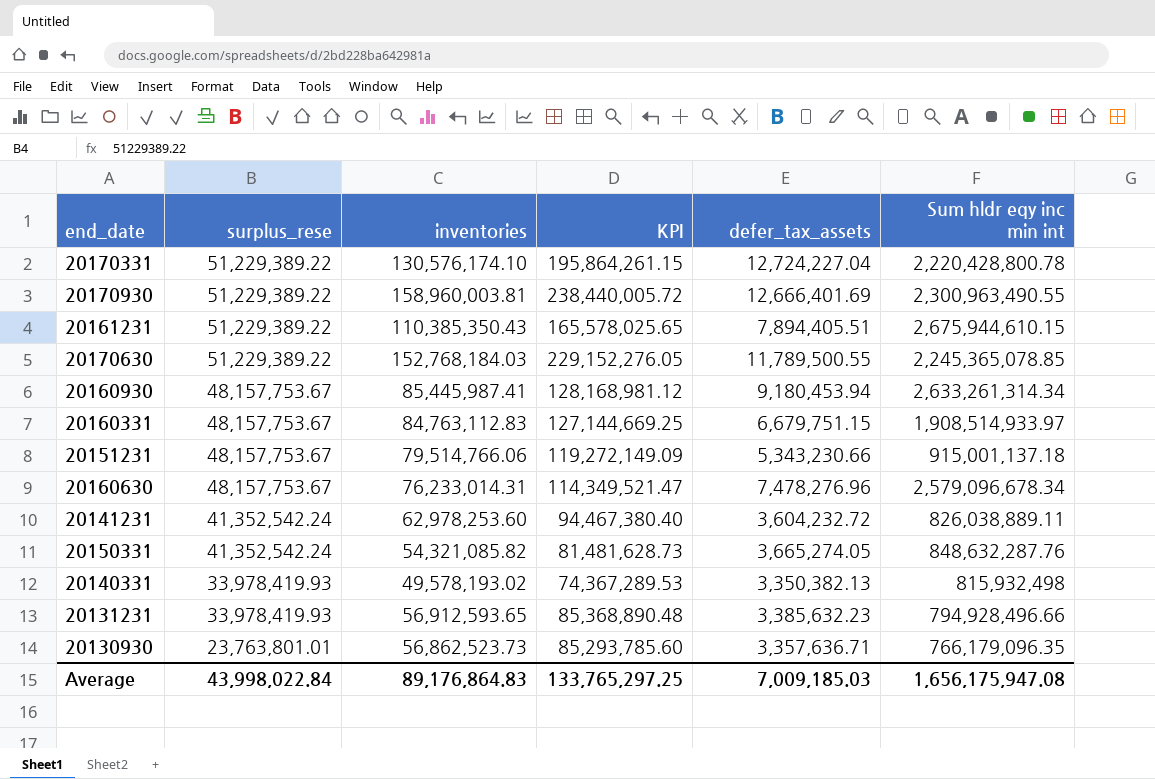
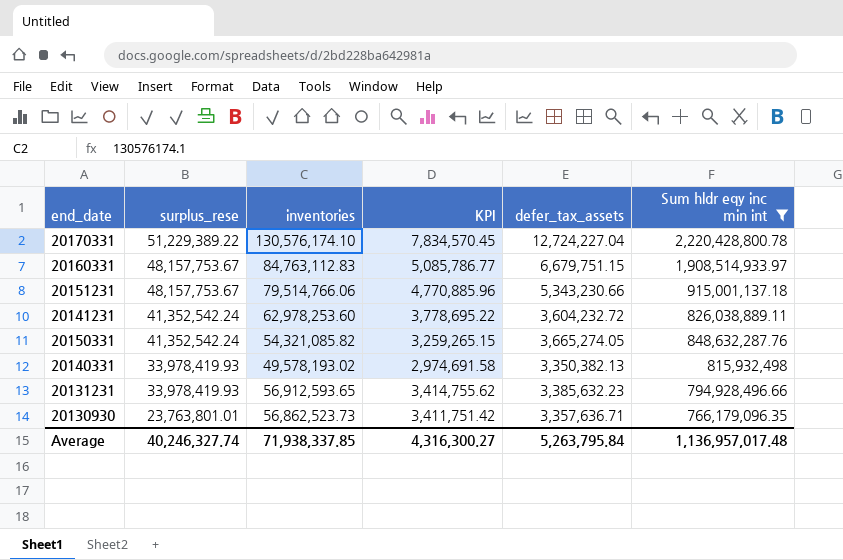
filter: none -> Sum hldr eqy inc min int <= 2,220,428,800.78
column KPI | formula: [inventories] * 1.5 -> [inventories] * 0.06
Average | surplus_rese: 43,998,022.84 -> 40,246,327.74
Average | inventories: 89,176,864.83 -> 71,938,337.85
Average | KPI: 133,765,297.25 -> 4,316,300.27
Average | defer_tax_assets: 7,009,185.03 -> 5,263,795.84
Average | Sum hldr eqy inc min int: 1,656,175,947.08 -> 1,136,957,017.48

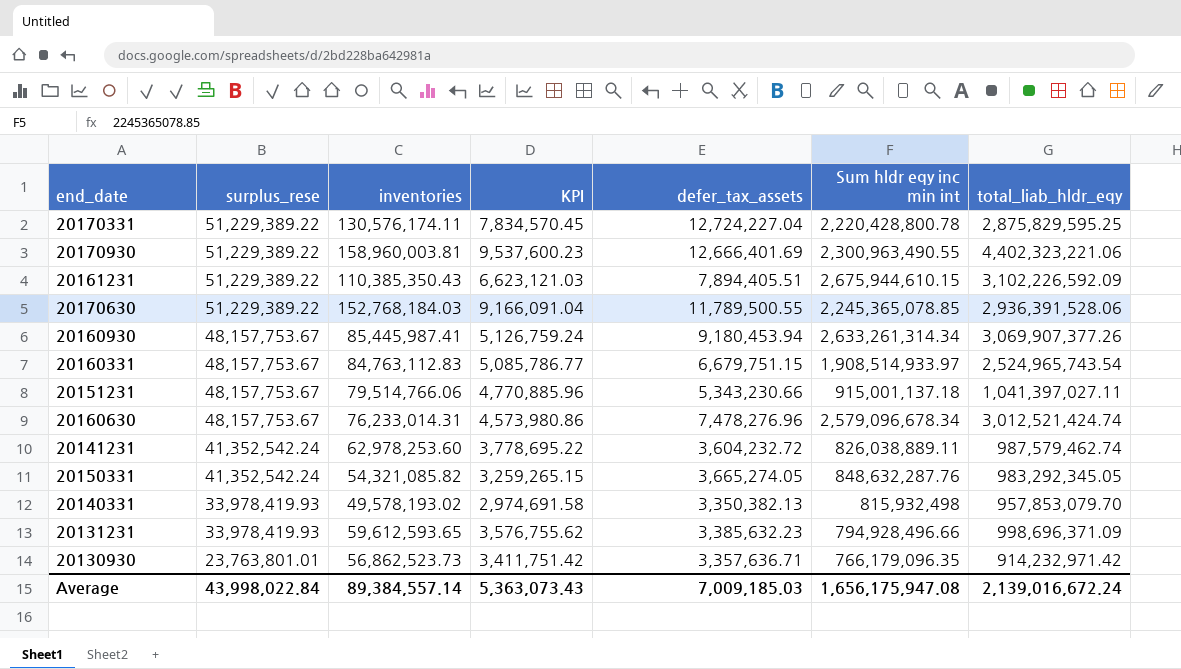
filter: Sum hldr eqy inc min int <= 2,220,428,800.78 -> none
column total_liab_hldr_eqy | position: none -> 7
20170331 | inventories: 130,576,174.10 -> 130,576,174.11
20131231 | inventories: 56,912,593.65 -> 59,612,593.65
20131231 | KPI: 3,414,755.62 -> 3,576,755.62
Average | surplus_rese: 40,246,327.74 -> 43,998,022.84
Average | inventories: 71,938,337.85 -> 89,384,557.14
Average | KPI: 4,316,300.27 -> 5,363,073.43
Average | defer_tax_assets: 5,263,795.84 -> 7,009,185.03
Average | Sum hldr eqy inc min int: 1,136,957,017.48 -> 1,656,175,947.08

